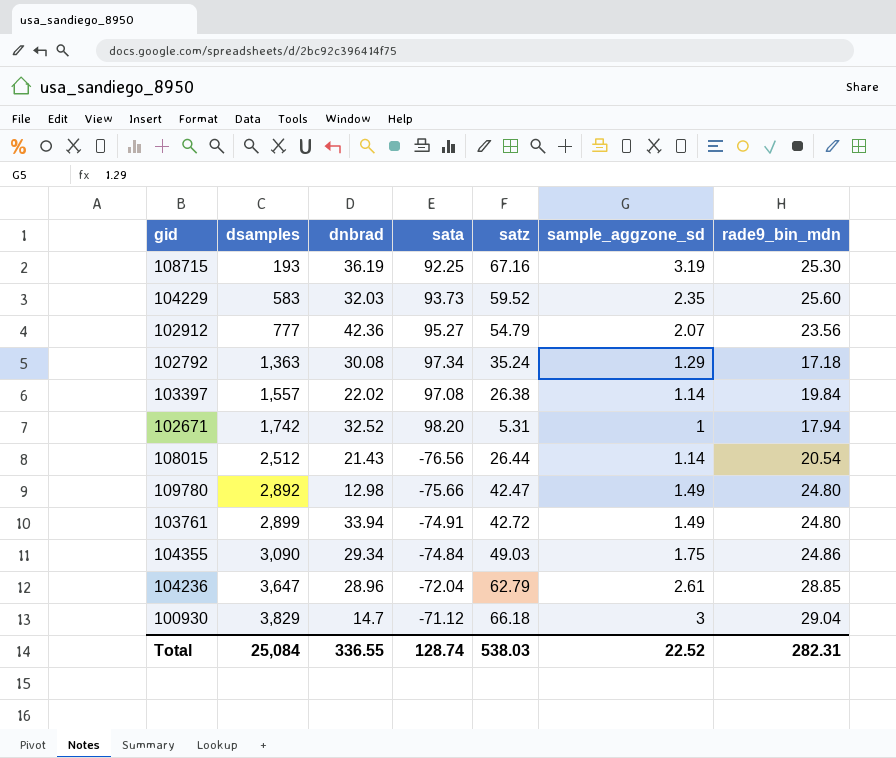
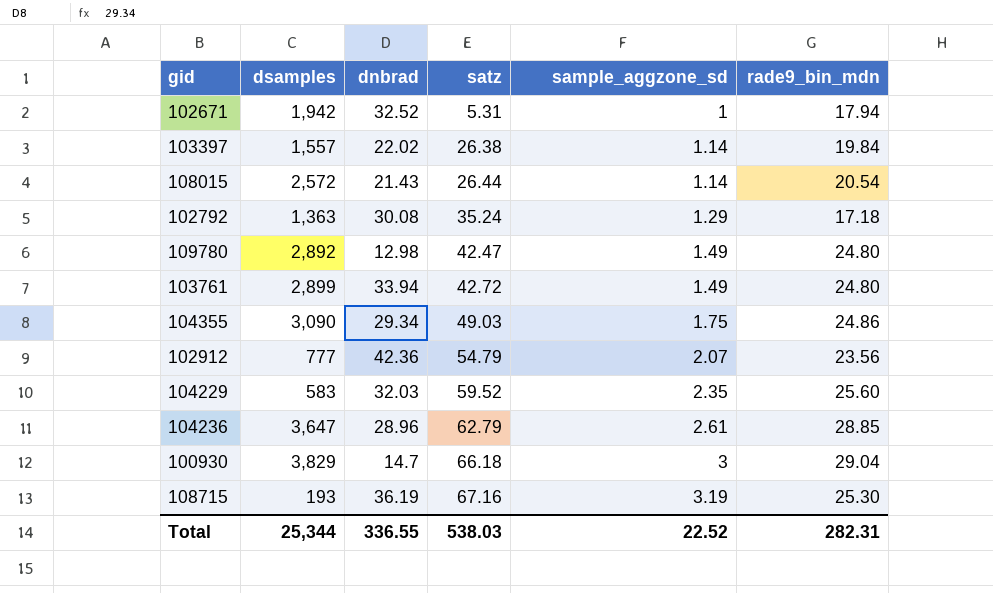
row order: dsamples ascending -> satz ascending
column sata | position: 4 -> none
102671 | dsamples: 1,742 -> 1,942
108015 | dsamples: 2,512 -> 2,572
Total | dsamples: 25,084 -> 25,344

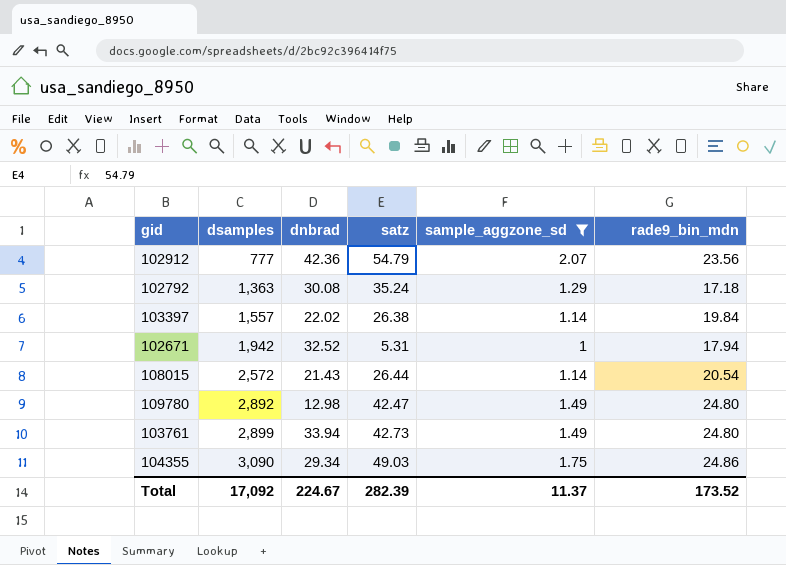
filter: none -> sample_aggzone_sd <= 2.07
row order: satz ascending -> dsamples ascending
103761 | satz: 42.72 -> 42.73
Total | dsamples: 25,344 -> 17,092
Total | dnbrad: 336.55 -> 224.67
Total | satz: 538.03 -> 282.39
Total | sample_aggzone_sd: 22.52 -> 11.37
Total | rade9_bin_mdn: 282.31 -> 173.52

